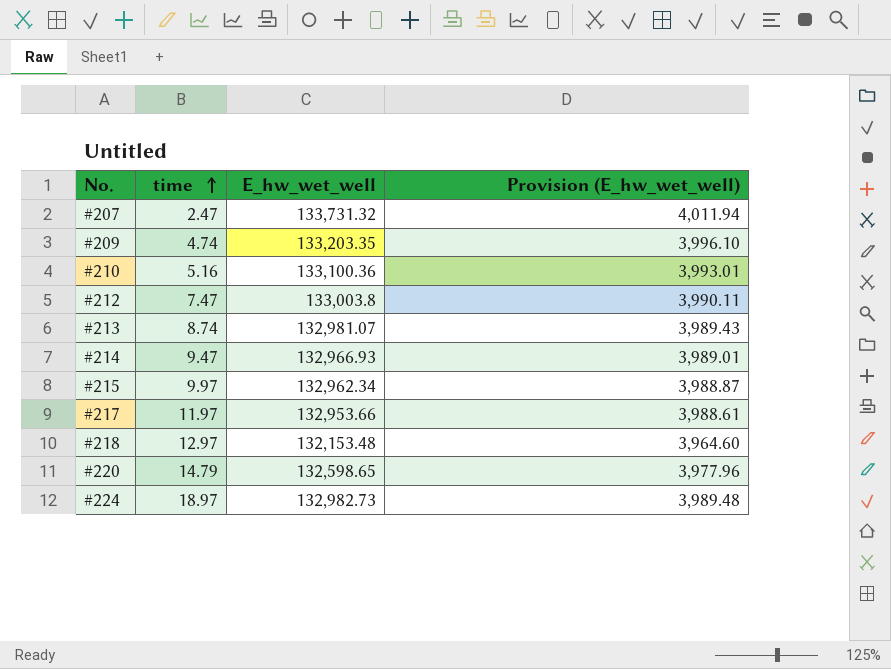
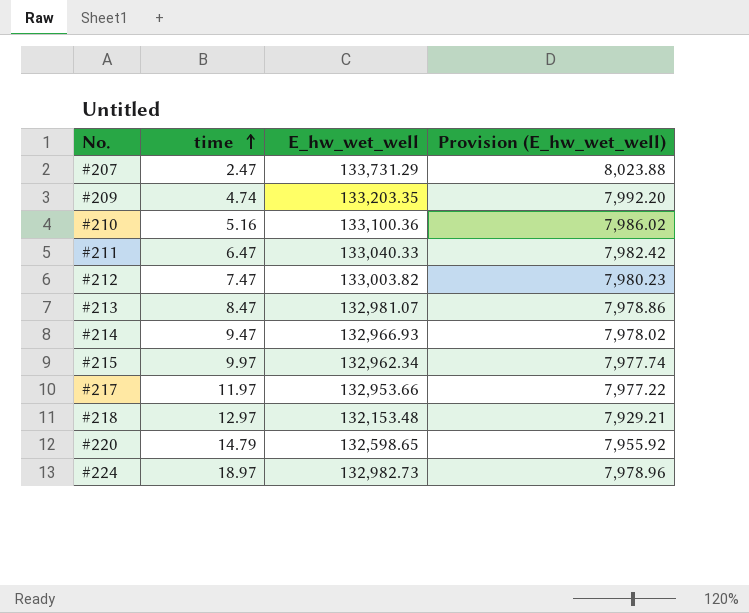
column Provision (E_hw_wet_well) | formula: [E_hw_wet_well] * 0.03 -> [E_hw_wet_well] * 0.06
#207 | E_hw_wet_well: 133,731.32 -> 133,731.29
row #211: none -> 6.47 | 133,040.33 | 7,982.42
#212 | E_hw_wet_well: 133,003.8 -> 133,003.82
#213 | time: 8.74 -> 8.47

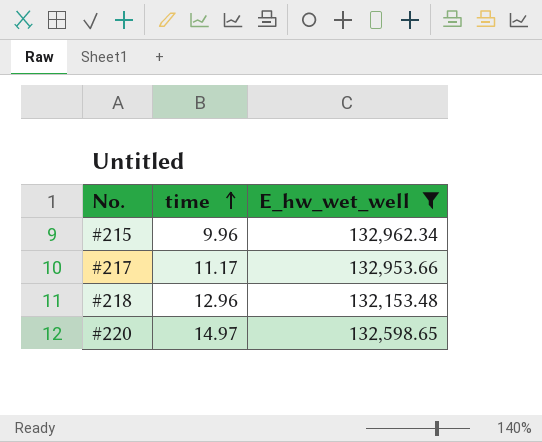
filter: none -> E_hw_wet_well <= 132,962.34
column Provision (E_hw_wet_well) | formula: [E_hw_wet_well] * 0.06 -> none
#215 | time: 9.97 -> 9.96
#217 | time: 11.97 -> 11.17
#218 | time: 12.97 -> 12.96
#220 | time: 14.79 -> 14.97

